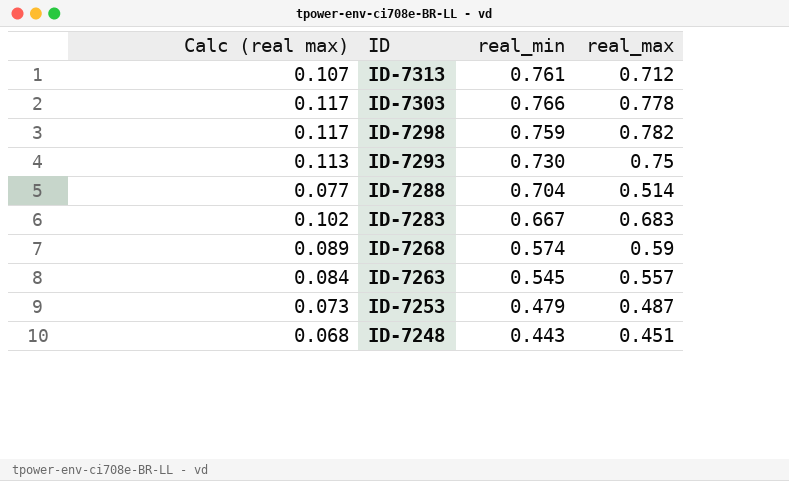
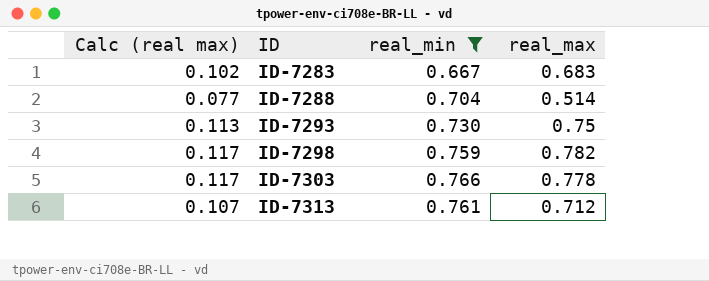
filter: none -> real_min >= 0.667
row order: ID descending -> ID ascending

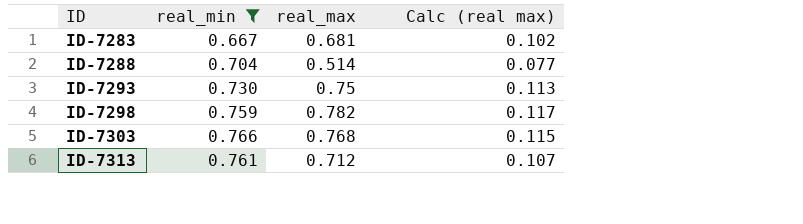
column Calc (real max) | position: 1 -> 4
ID-7283 | real_max: 0.683 -> 0.681
ID-7303 | real_max: 0.778 -> 0.768
ID-7303 | Calc (real max): 0.117 -> 0.115

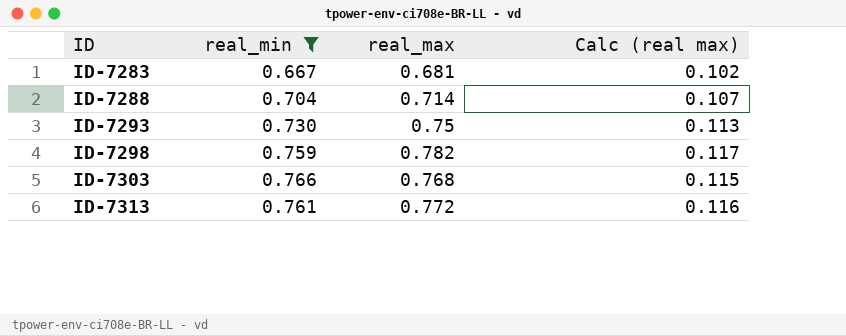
ID-7288 | real_max: 0.514 -> 0.714
ID-7288 | Calc (real max): 0.077 -> 0.107
ID-7313 | real_max: 0.712 -> 0.772
ID-7313 | Calc (real max): 0.107 -> 0.116

